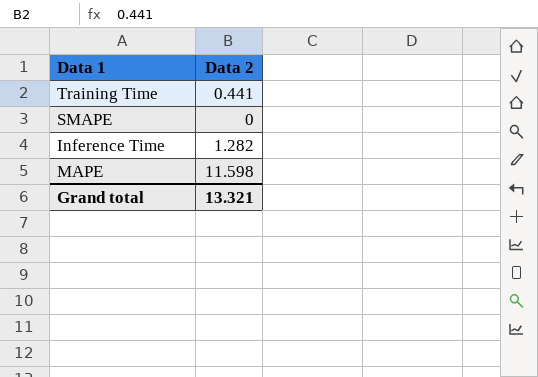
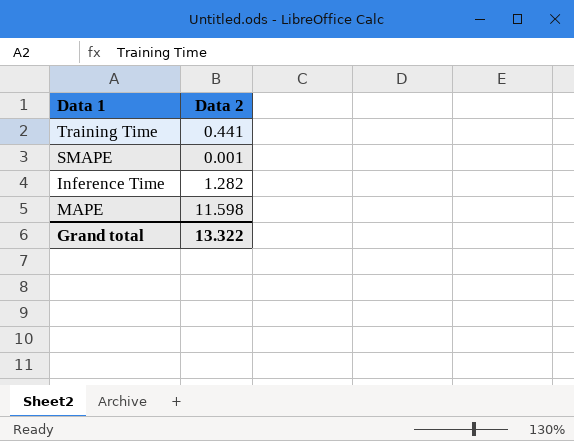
SMAPE | Data 2: 0 -> 0.001
Grand total | Data 2: 13.321 -> 13.322

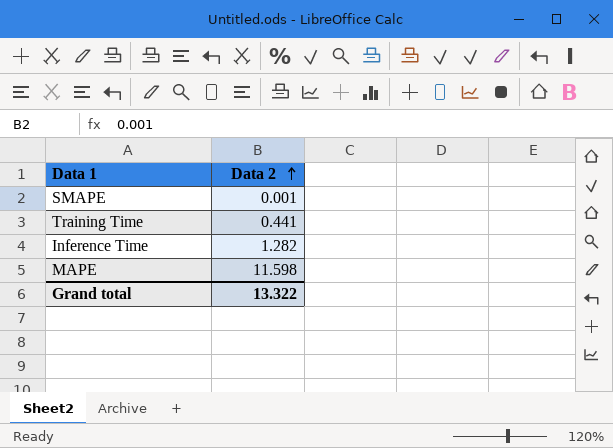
row order: none -> Data 2 ascending

